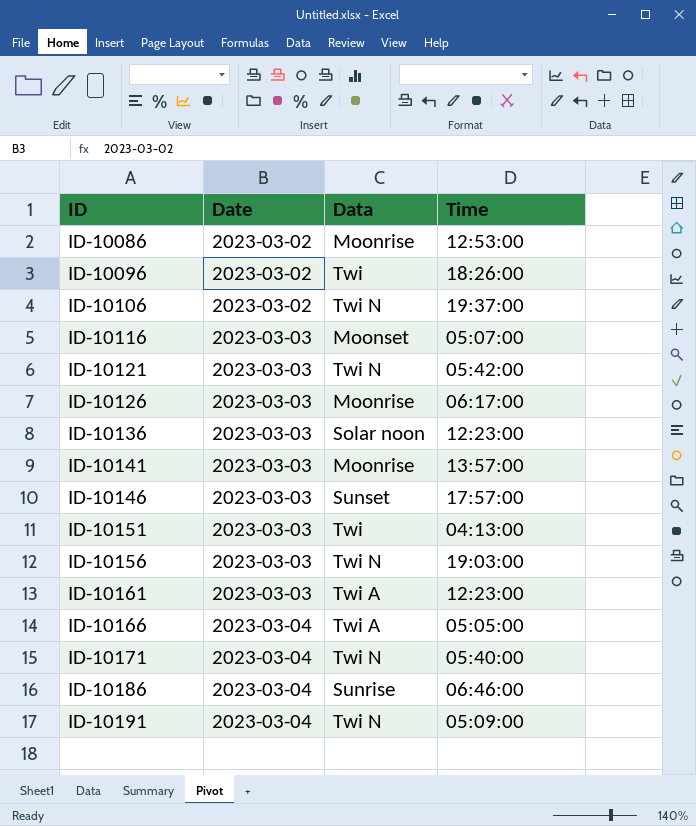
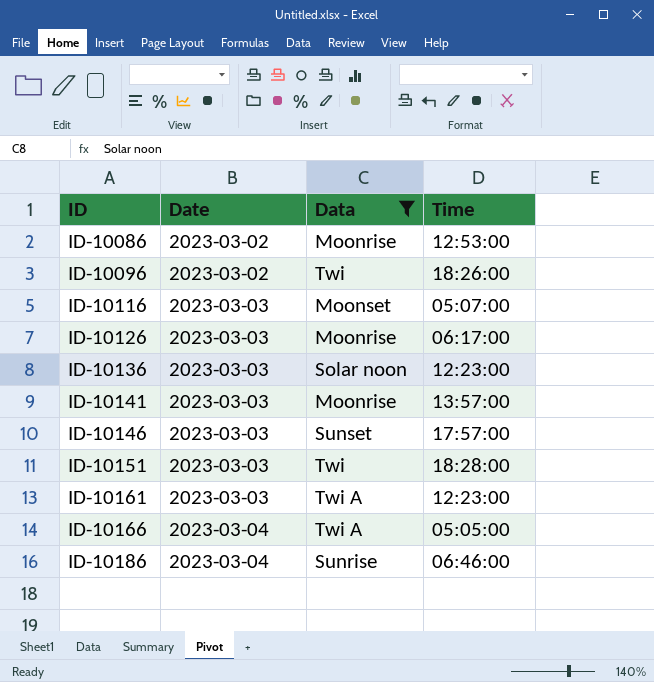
filter: none -> Data != Twi N
ID-10151 | Time: 04:13:00 -> 18:28:00

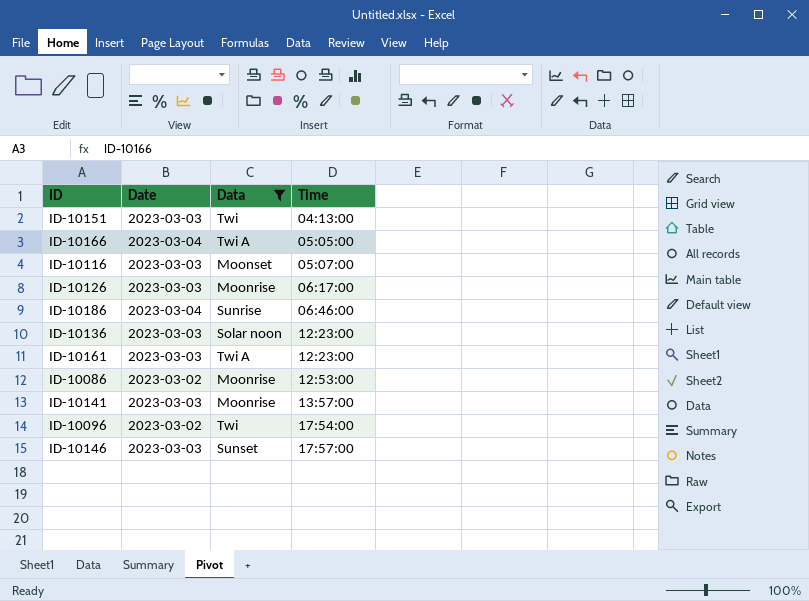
row order: ID ascending -> Time ascending
ID-10151 | Time: 18:28:00 -> 04:13:00
ID-10096 | Time: 18:26:00 -> 17:54:00

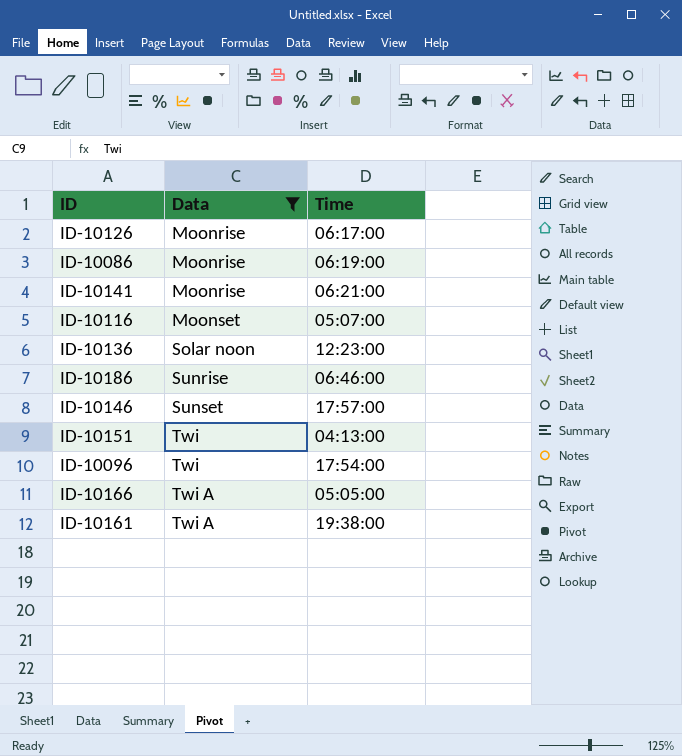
row order: Time ascending -> Data ascending
column Date | position: 2 -> none
ID-10086 | Time: 12:53:00 -> 06:19:00
ID-10141 | Time: 13:57:00 -> 06:21:00
ID-10161 | Time: 12:23:00 -> 19:38:00

